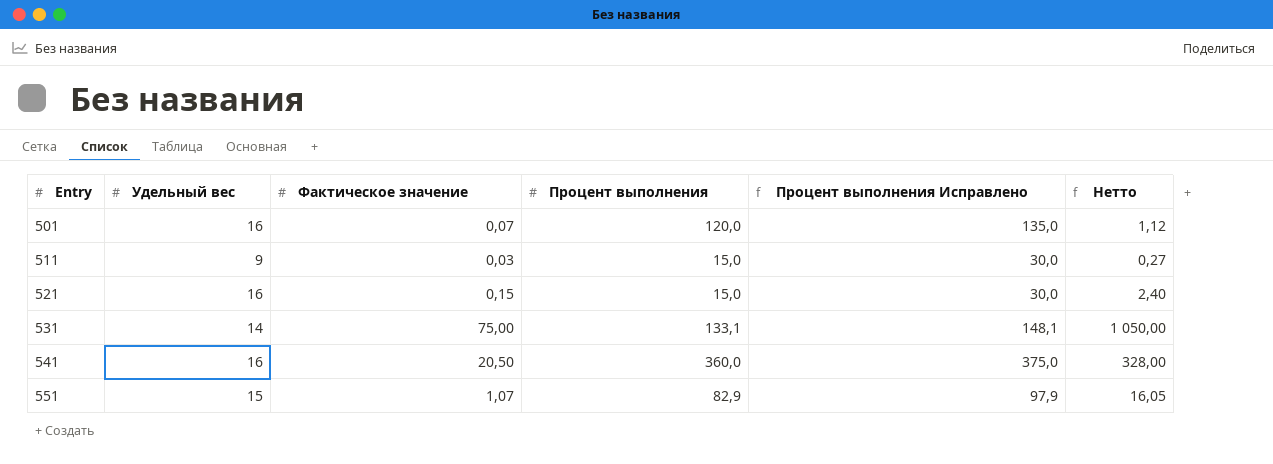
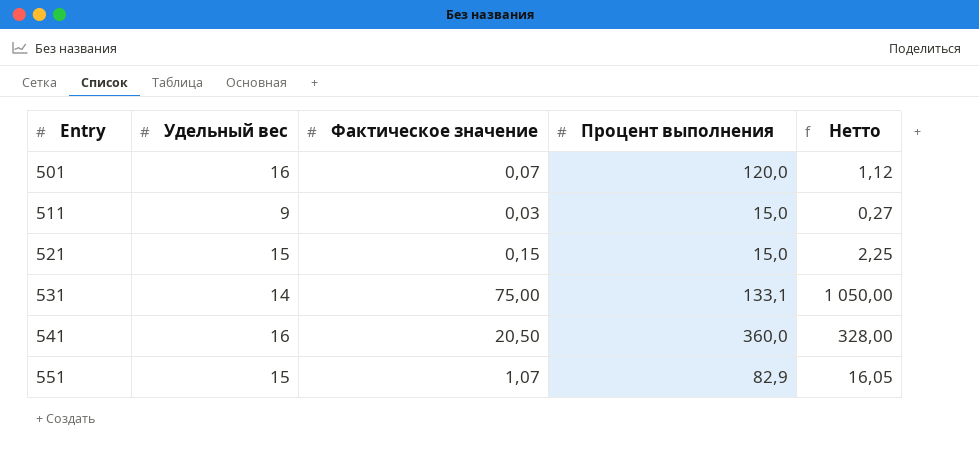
column Процент выполнения Исправлено | formula: [Процент выполнения] + 15 -> none
521 | Удельный вес: 16 -> 15
521 | Нетто: 2,40 -> 2,25

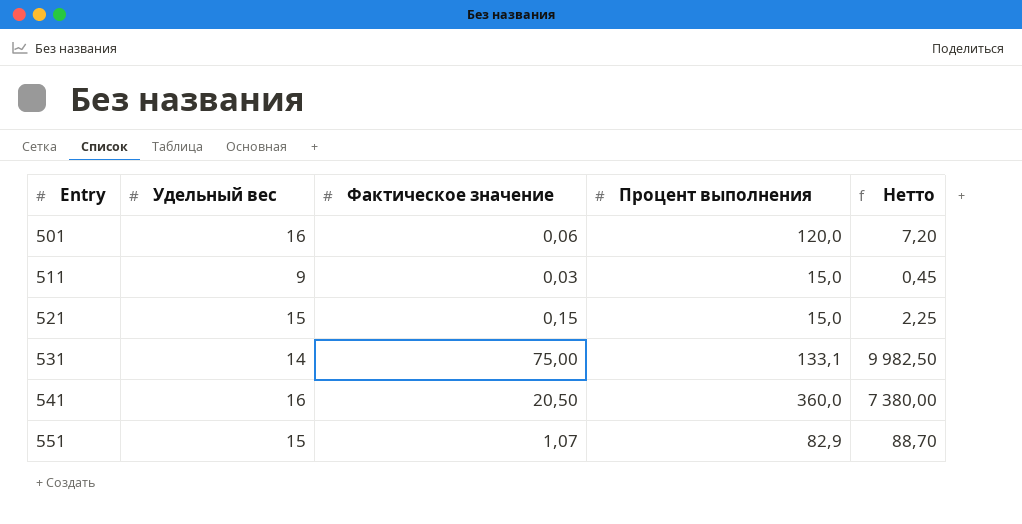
column Нетто | formula: [Удельный вес] * [Фактическое значение] -> [Фактическое значение] * [Процент выполнения]
501 | Фактическое значение: 0,07 -> 0,06

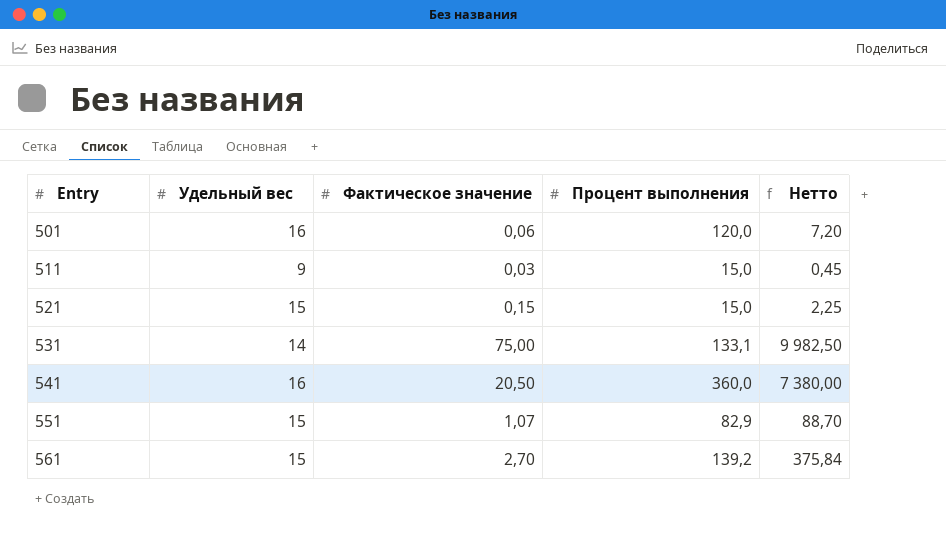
row 561: none -> 15 | 2,70 | 139,2 | 375,84

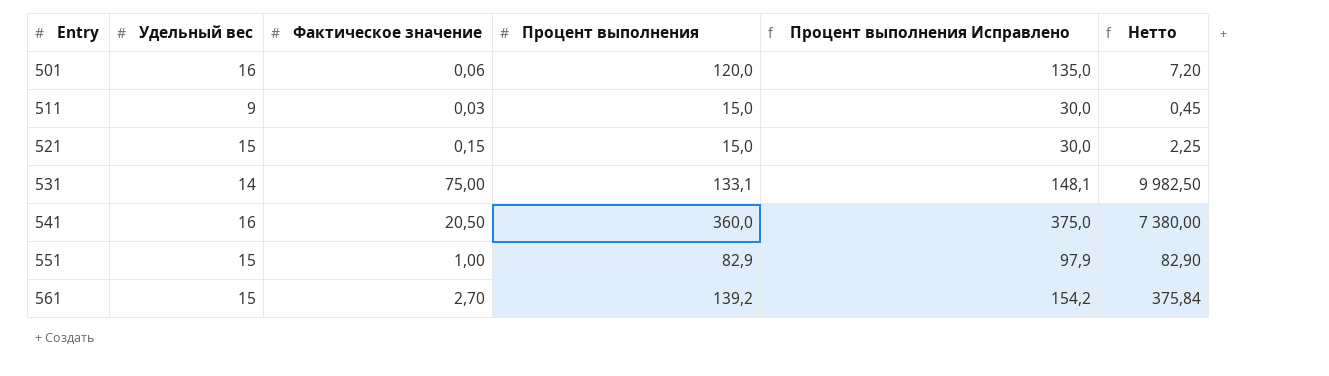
column Процент выполнения Исправлено | formula: none -> [Процент выполнения] + 15
551 | Фактическое значение: 1,07 -> 1,00
551 | Нетто: 88,70 -> 82,90

